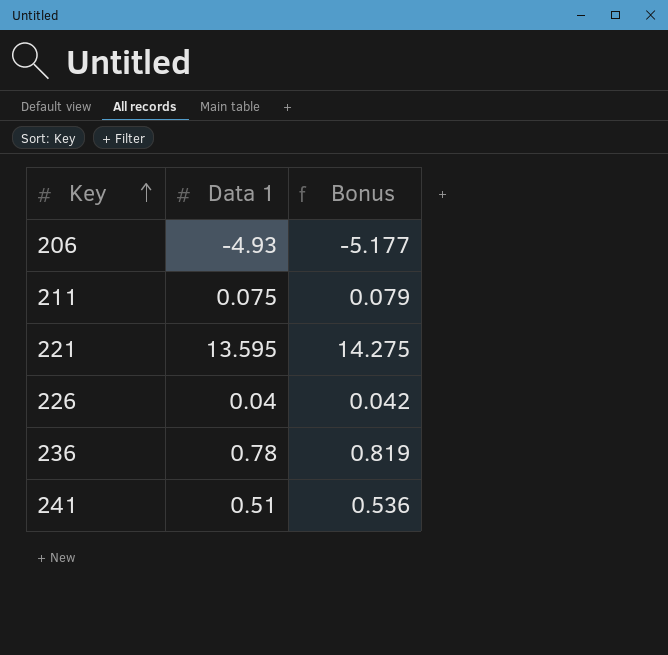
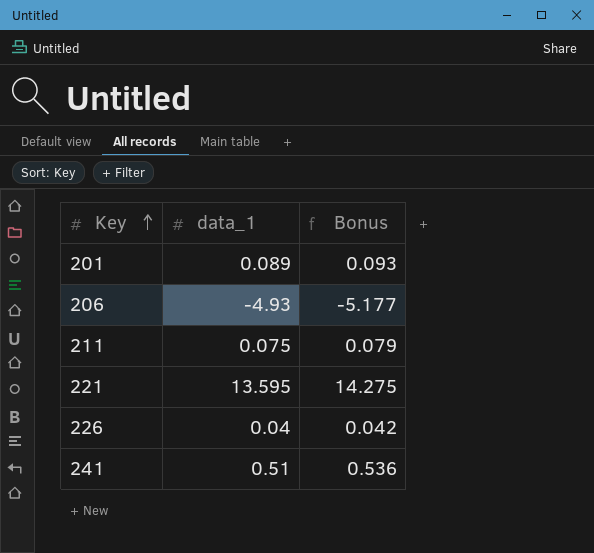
column name: Data 1 -> data_1
row 236: 0.78 | 0.819 -> none
row 201: none -> 0.089 | 0.093

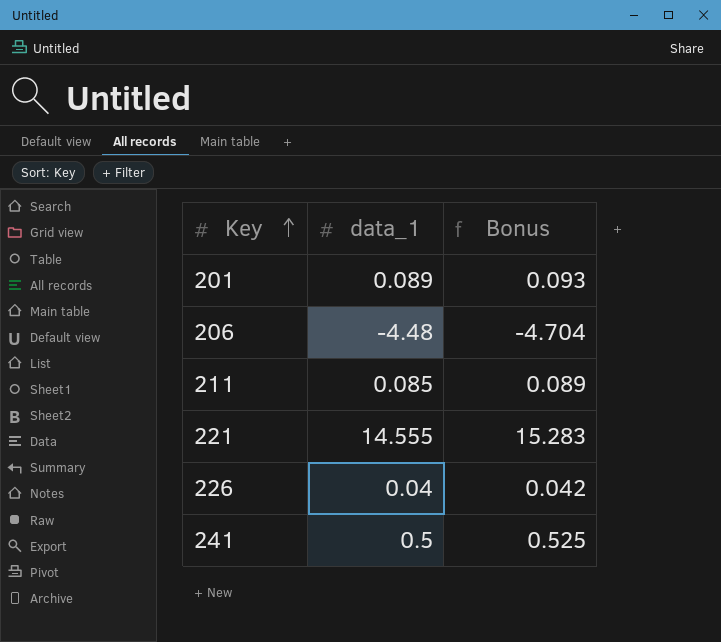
206 | data_1: -4.93 -> -4.48
206 | Bonus: -5.177 -> -4.704
211 | data_1: 0.075 -> 0.085
211 | Bonus: 0.079 -> 0.089
221 | data_1: 13.595 -> 14.555
221 | Bonus: 14.275 -> 15.283
241 | data_1: 0.51 -> 0.5
241 | Bonus: 0.536 -> 0.525

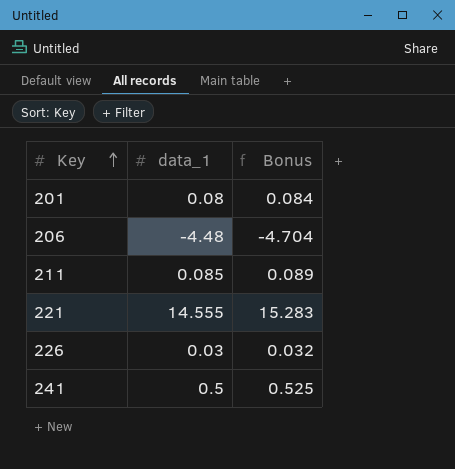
201 | data_1: 0.089 -> 0.08
201 | Bonus: 0.093 -> 0.084
226 | data_1: 0.04 -> 0.03
226 | Bonus: 0.042 -> 0.032

